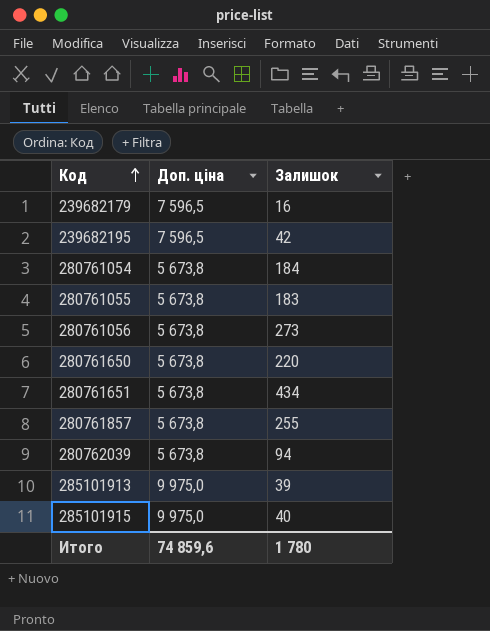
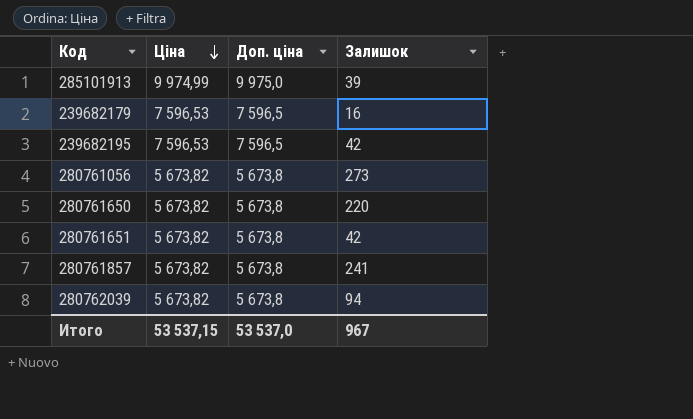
row order: Код ascending -> Ціна descending
column Ціна | position: none -> 2
row 280761054: 5 673,8 | 184 -> none
row 280761055: 5 673,8 | 183 -> none
row 285101915: 9 975,0 | 40 -> none
280761651 | Залишок: 434 -> 42
280761857 | Залишок: 255 -> 241
Итого | Доп. ціна: 74 859,6 -> 53 537,0
Итого | Залишок: 1 780 -> 967

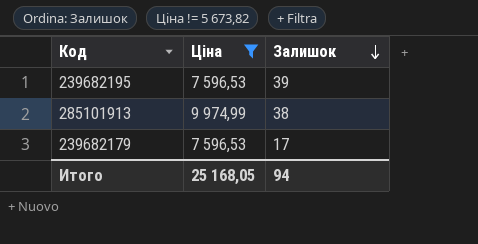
filter: none -> Ціна != 5 673,82
row order: Ціна descending -> Залишок descending
column Доп. ціна | position: 3 -> none
239682195 | Залишок: 42 -> 39
285101913 | Залишок: 39 -> 38
239682179 | Залишок: 16 -> 17
Итого | Ціна: 53 537,15 -> 25 168,05
Итого | Залишок: 967 -> 94

